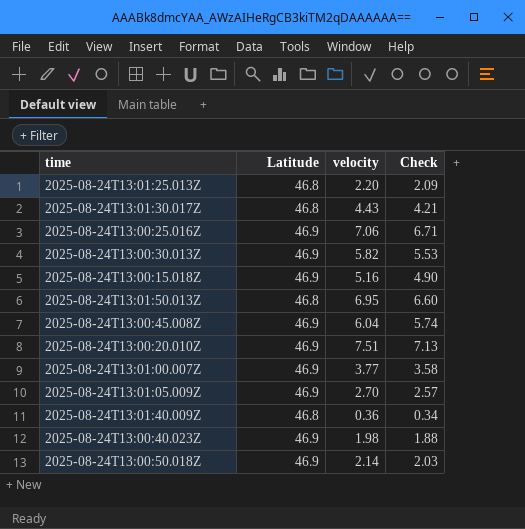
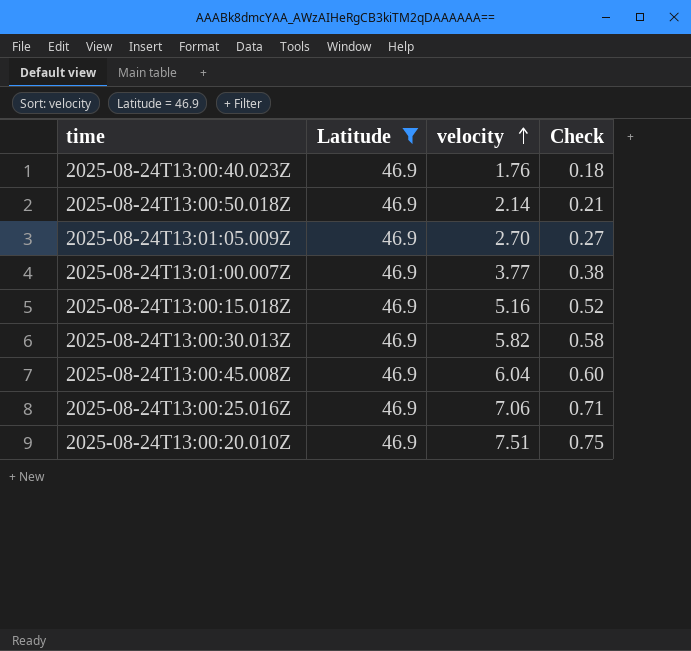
filter: none -> Latitude = 46.9
row order: none -> velocity ascending
column Check | formula: [velocity] * 0.95 -> [velocity] * 0.1
2025-08-24T13:00:40.023Z | velocity: 1.98 -> 1.76

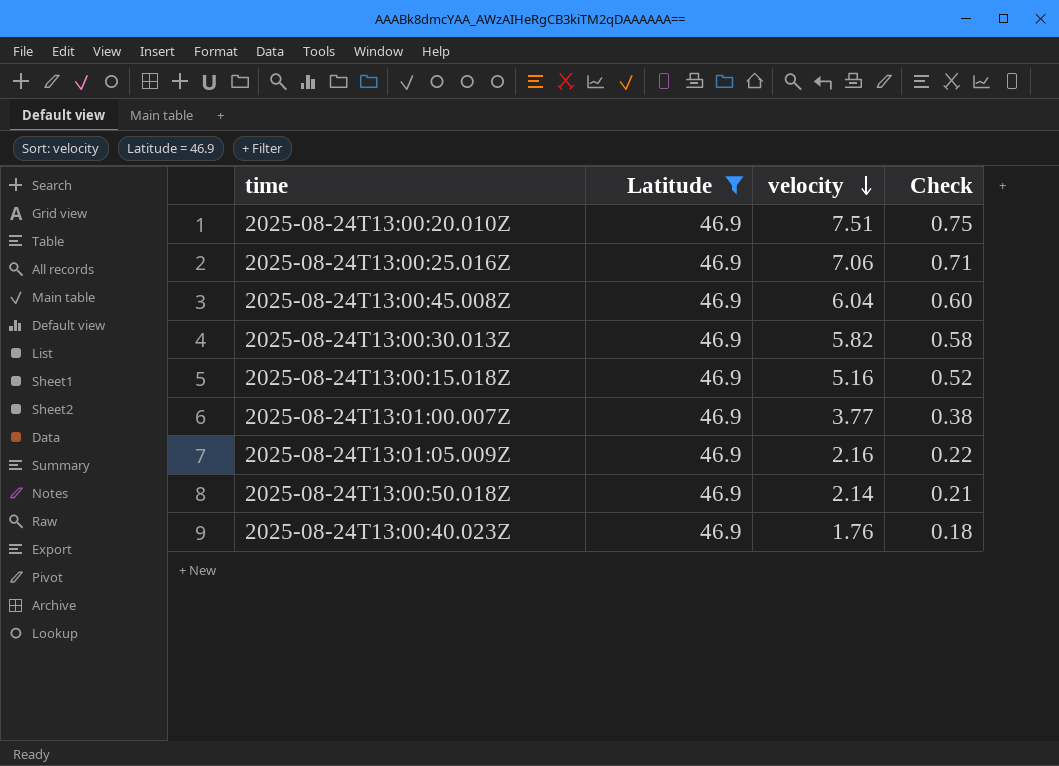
row order: velocity ascending -> velocity descending
2025-08-24T13:01:05.009Z | velocity: 2.70 -> 2.16
2025-08-24T13:01:05.009Z | Check: 0.27 -> 0.22

